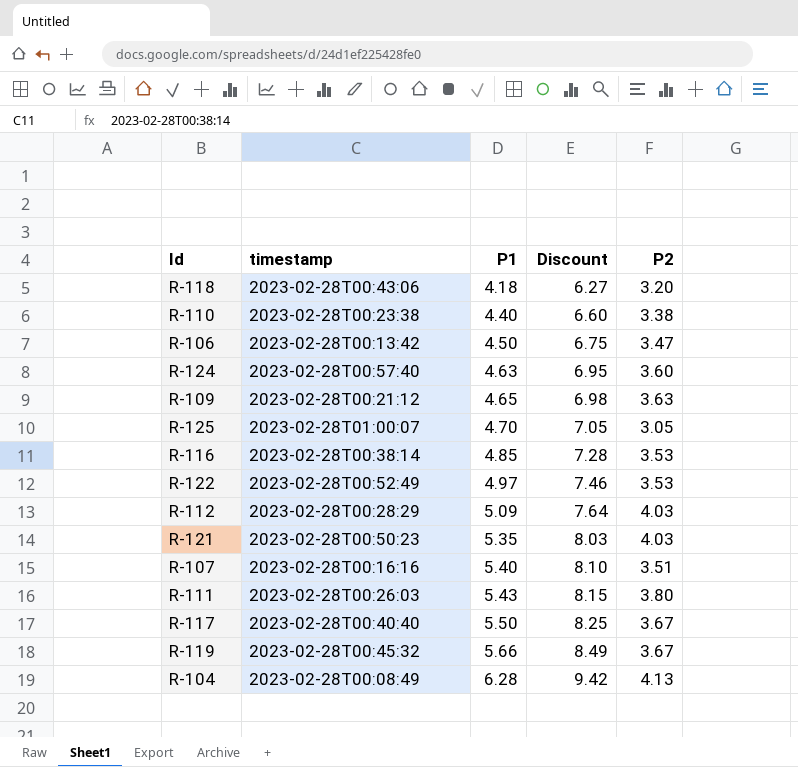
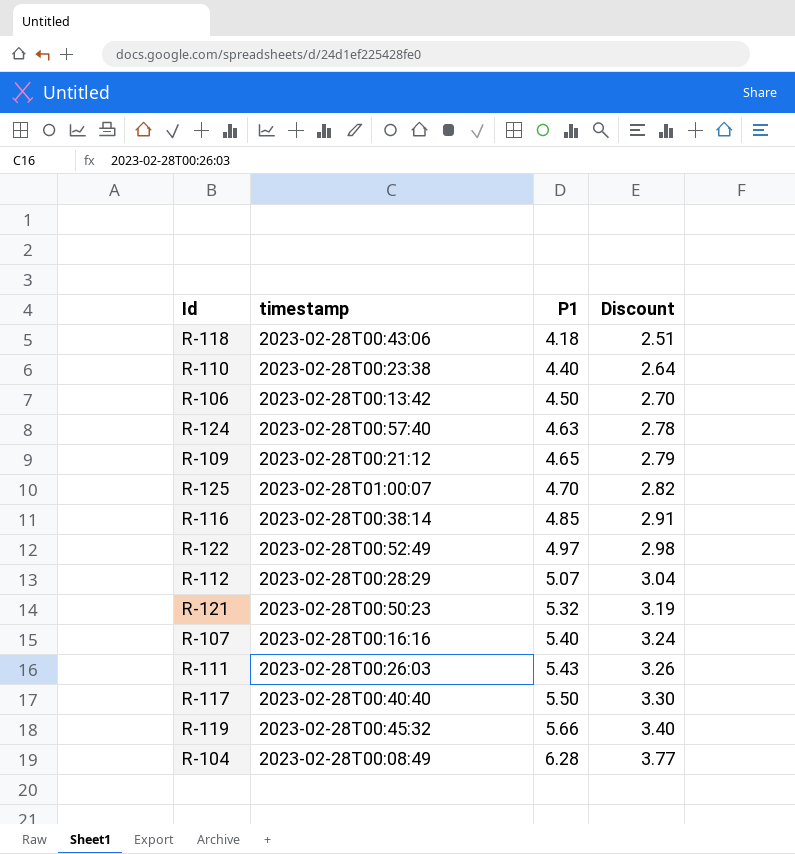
column P2 | position: 5 -> none
column Discount | formula: [P1] * 1.5 -> [P1] * 0.6
R-112 | P1: 5.09 -> 5.07
R-121 | P1: 5.35 -> 5.32

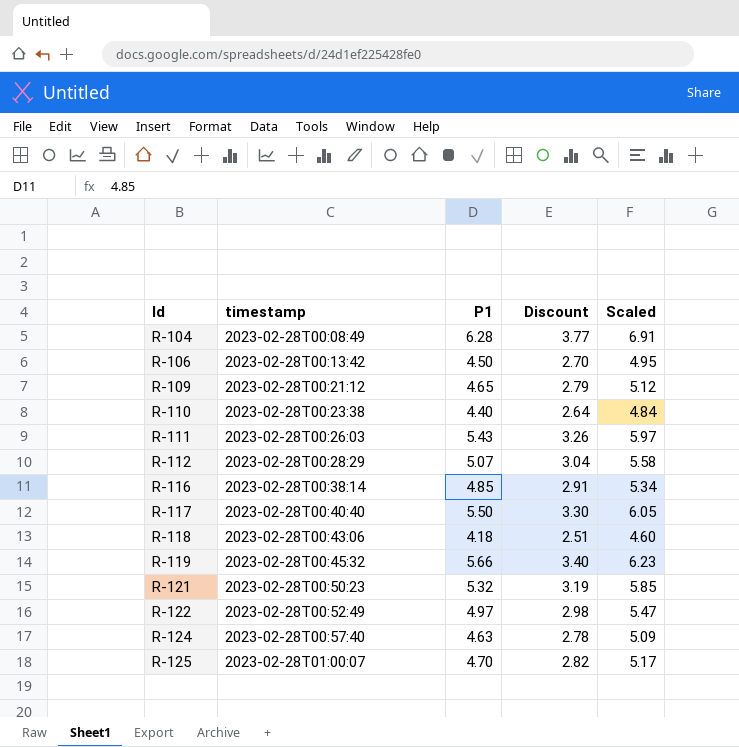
row order: P1 ascending -> Id ascending
column Scaled | formula: none -> [P1] * 1.1
row R-107: 2023-02-28T00:16:16 | 5.40 | 3.24 -> none

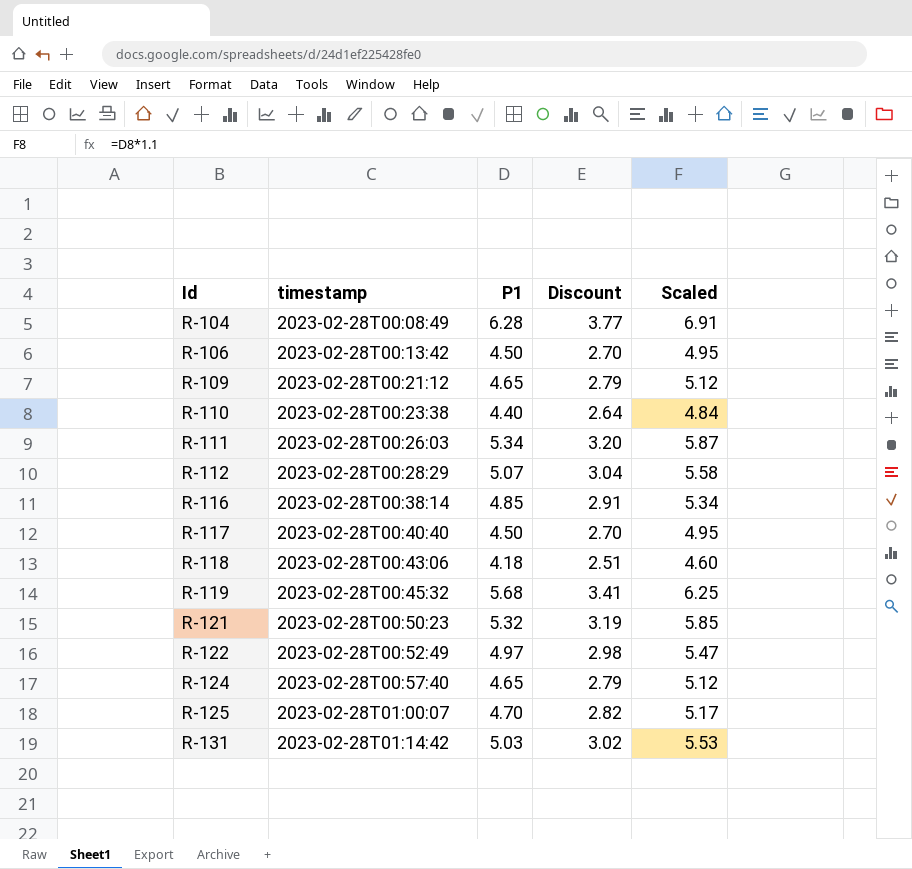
R-111 | P1: 5.43 -> 5.34
R-111 | Discount: 3.26 -> 3.20
R-111 | Scaled: 5.97 -> 5.87
R-117 | P1: 5.50 -> 4.50
R-117 | Discount: 3.30 -> 2.70
R-117 | Scaled: 6.05 -> 4.95
R-119 | P1: 5.66 -> 5.68
R-119 | Discount: 3.40 -> 3.41
R-119 | Scaled: 6.23 -> 6.25
R-124 | P1: 4.63 -> 4.65
R-124 | Discount: 2.78 -> 2.79
R-124 | Scaled: 5.09 -> 5.12
row R-131: none -> 2023-02-28T01:14:42 | 5.03 | 3.02 | 5.53

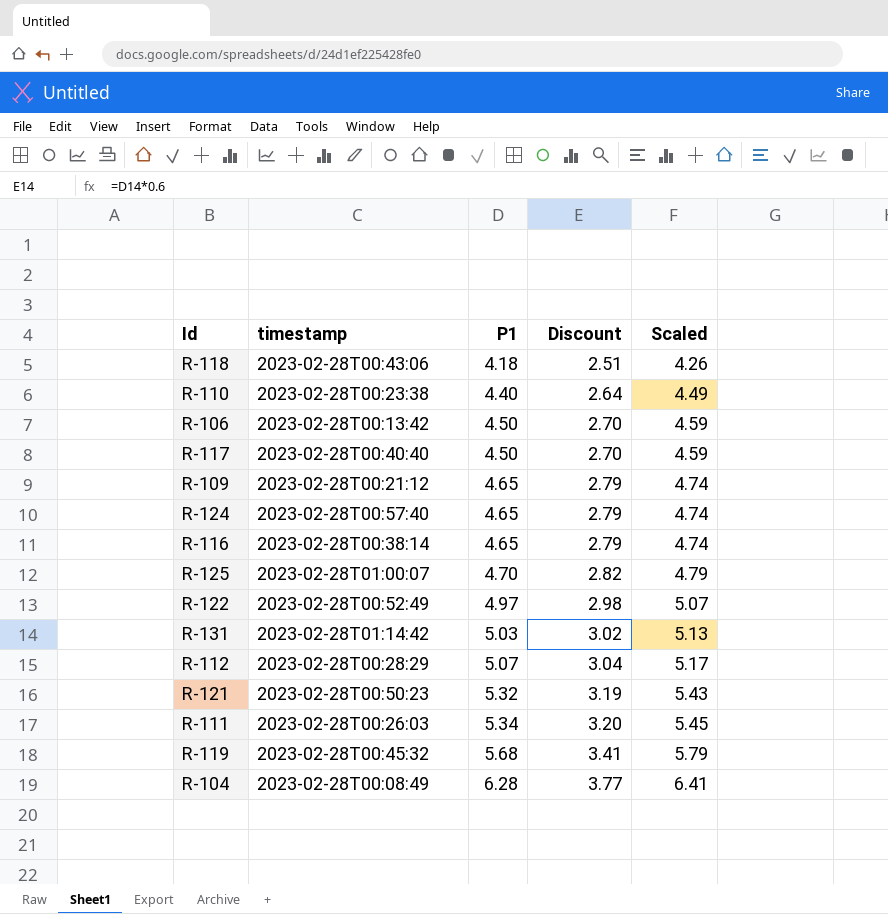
row order: Id ascending -> P1 ascending
column Scaled | formula: [P1] * 1.1 -> [P1] * 1.02
R-116 | P1: 4.85 -> 4.65
R-116 | Discount: 2.91 -> 2.79

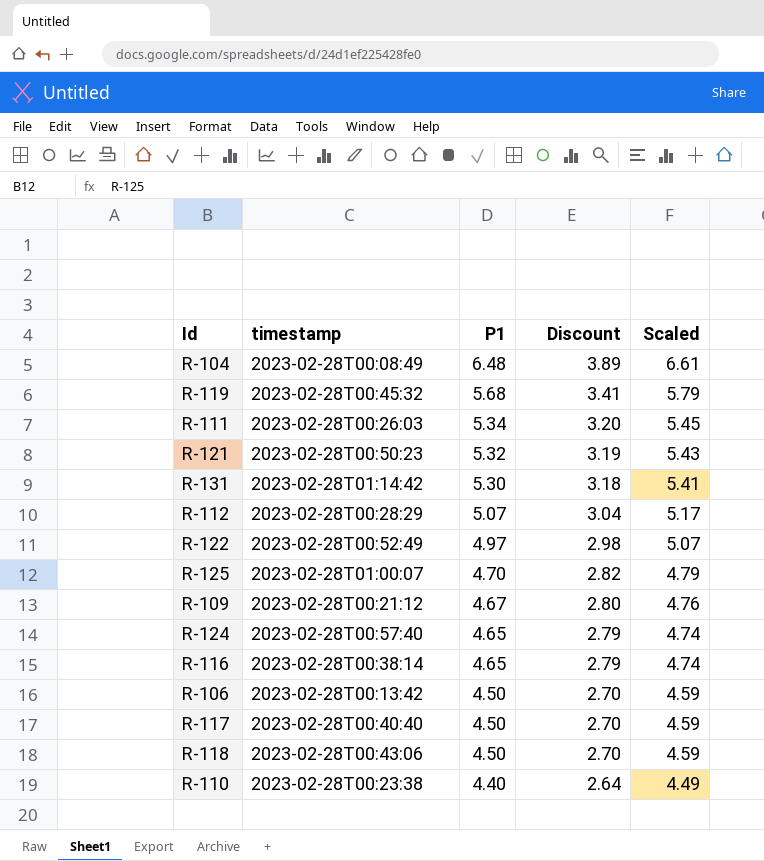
row order: P1 ascending -> P1 descending
R-104 | P1: 6.28 -> 6.48
R-104 | Discount: 3.77 -> 3.89
R-104 | Scaled: 6.41 -> 6.61
R-131 | P1: 5.03 -> 5.30
R-131 | Discount: 3.02 -> 3.18
R-131 | Scaled: 5.13 -> 5.41
R-109 | P1: 4.65 -> 4.67
R-109 | Discount: 2.79 -> 2.80
R-109 | Scaled: 4.74 -> 4.76
R-118 | P1: 4.18 -> 4.50
R-118 | Discount: 2.51 -> 2.70
R-118 | Scaled: 4.26 -> 4.59

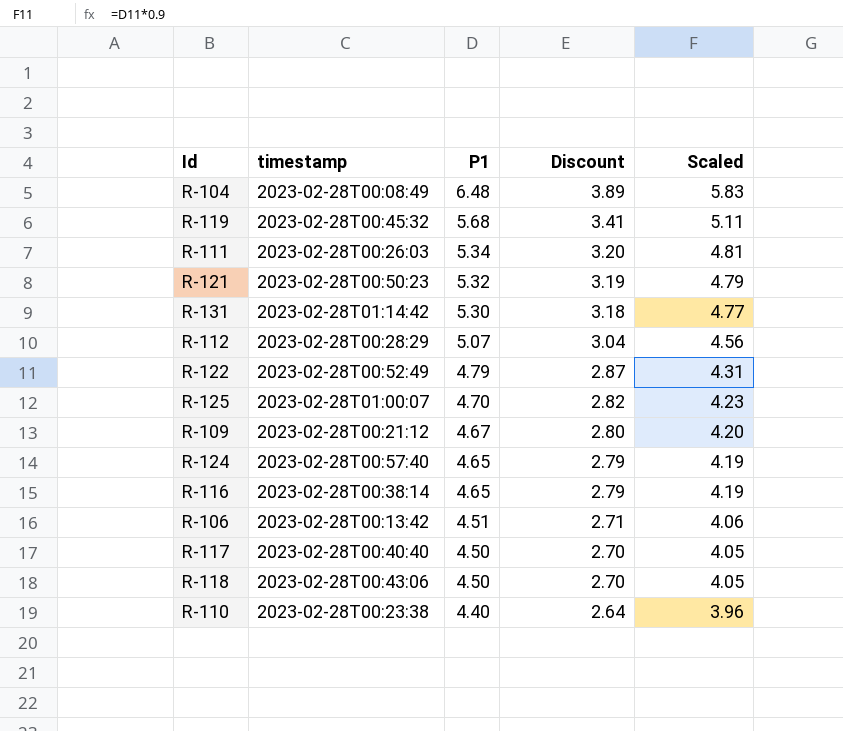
column Scaled | formula: [P1] * 1.02 -> [P1] * 0.9
R-122 | P1: 4.97 -> 4.79
R-122 | Discount: 2.98 -> 2.87
R-106 | P1: 4.50 -> 4.51
R-106 | Discount: 2.70 -> 2.71

